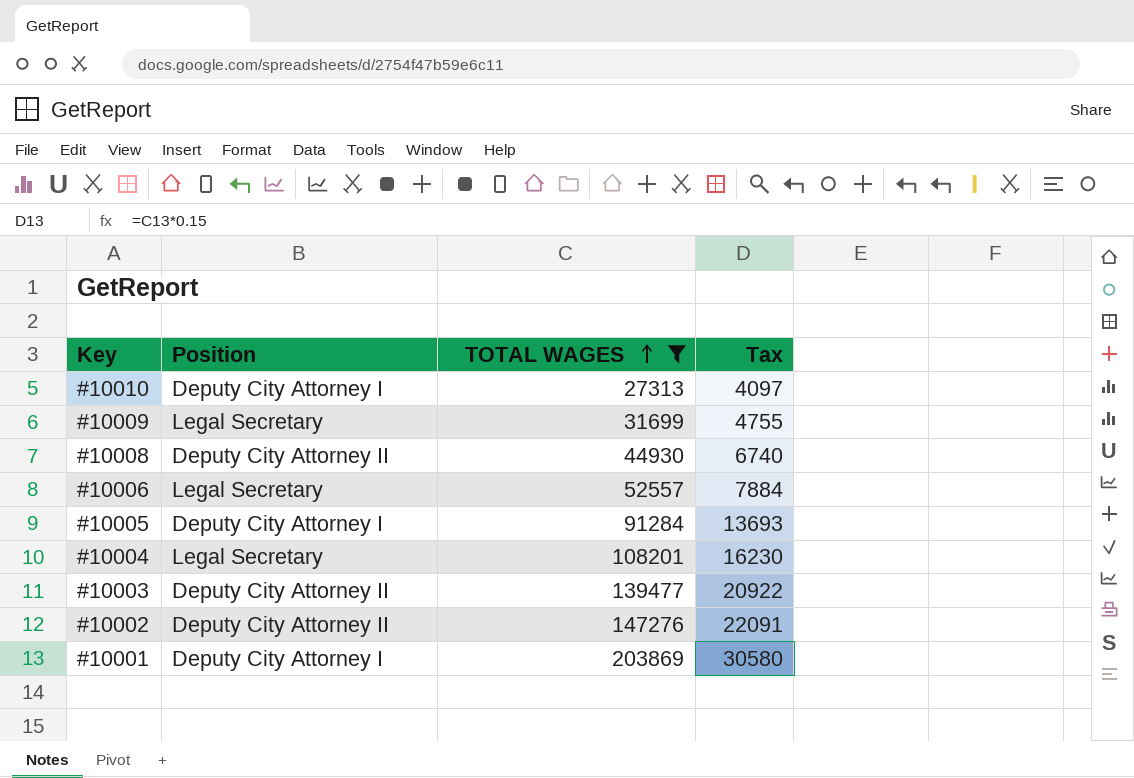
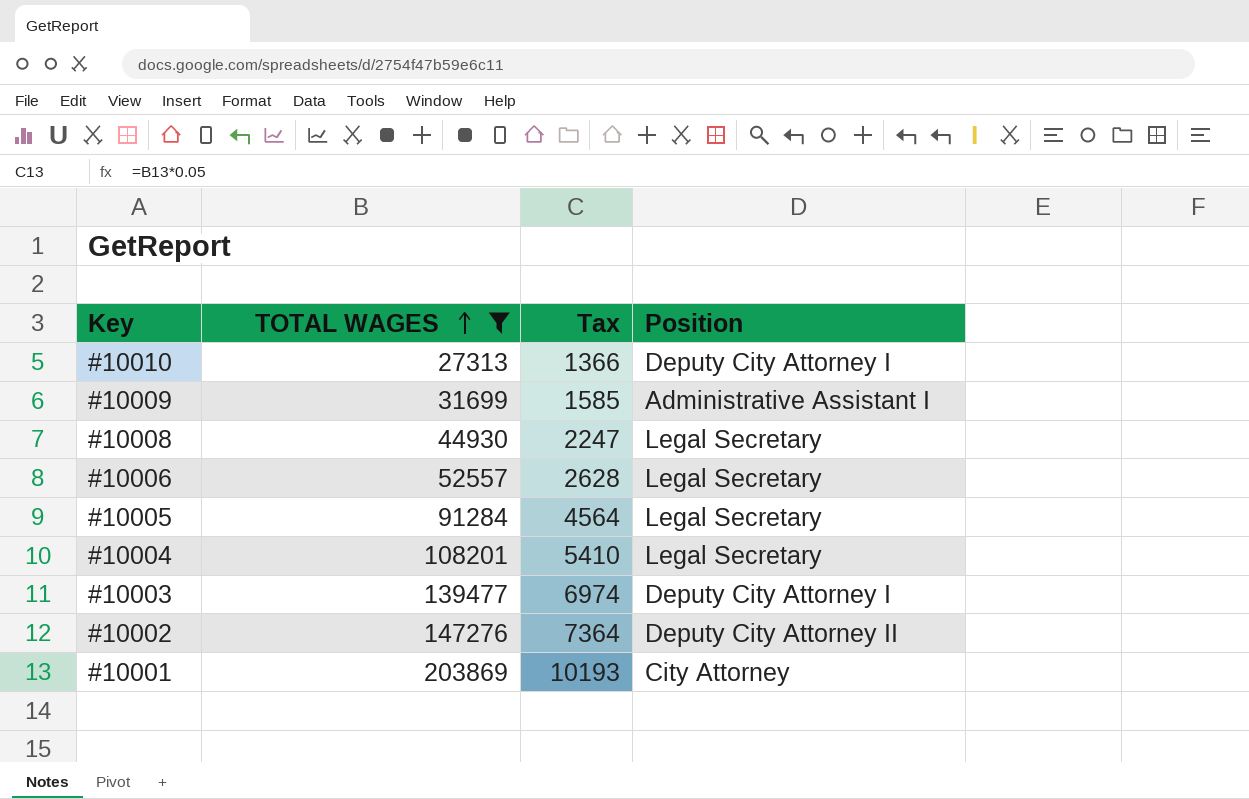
column Tax | formula: [TOTAL WAGES] * 0.15 -> [TOTAL WAGES] * 0.05
column Position | position: 2 -> 4
#10009 | Position: Legal Secretary -> Administrative Assistant I
#10008 | Position: Deputy City Attorney II -> Legal Secretary
#10005 | Position: Deputy City Attorney I -> Legal Secretary
#10003 | Position: Deputy City Attorney II -> Deputy City Attorney I
#10001 | Position: Deputy City Attorney I -> City Attorney

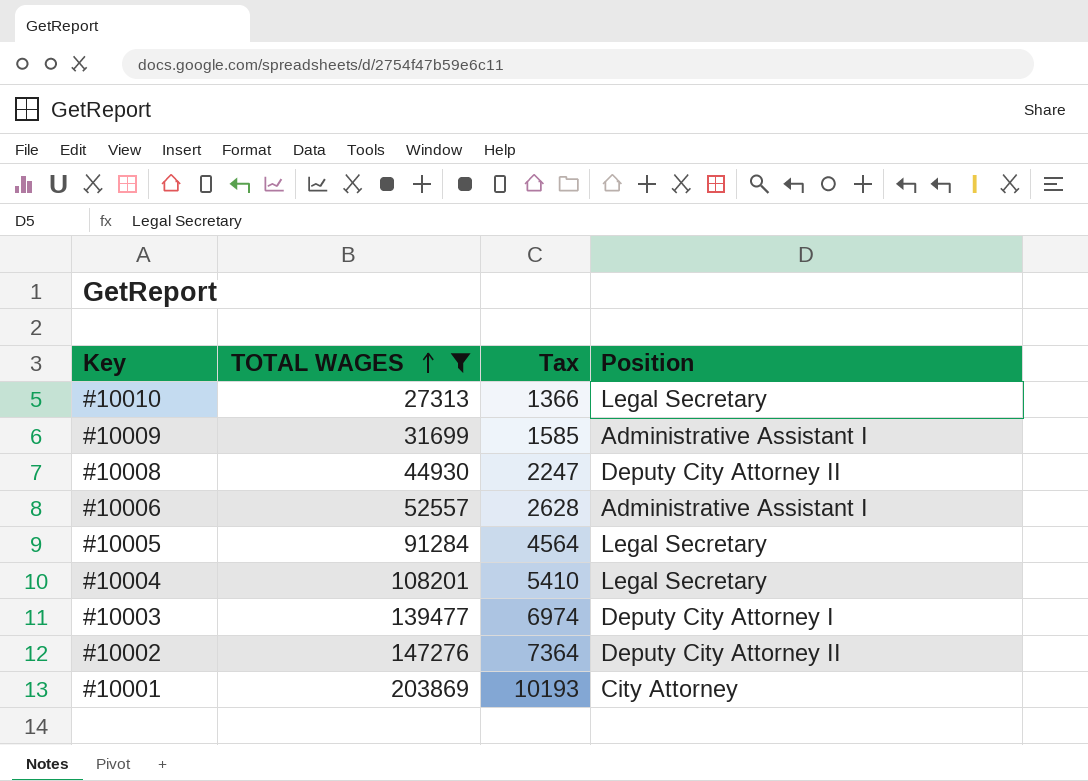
#10010 | Position: Deputy City Attorney I -> Legal Secretary
#10008 | Position: Legal Secretary -> Deputy City Attorney II
#10006 | Position: Legal Secretary -> Administrative Assistant I

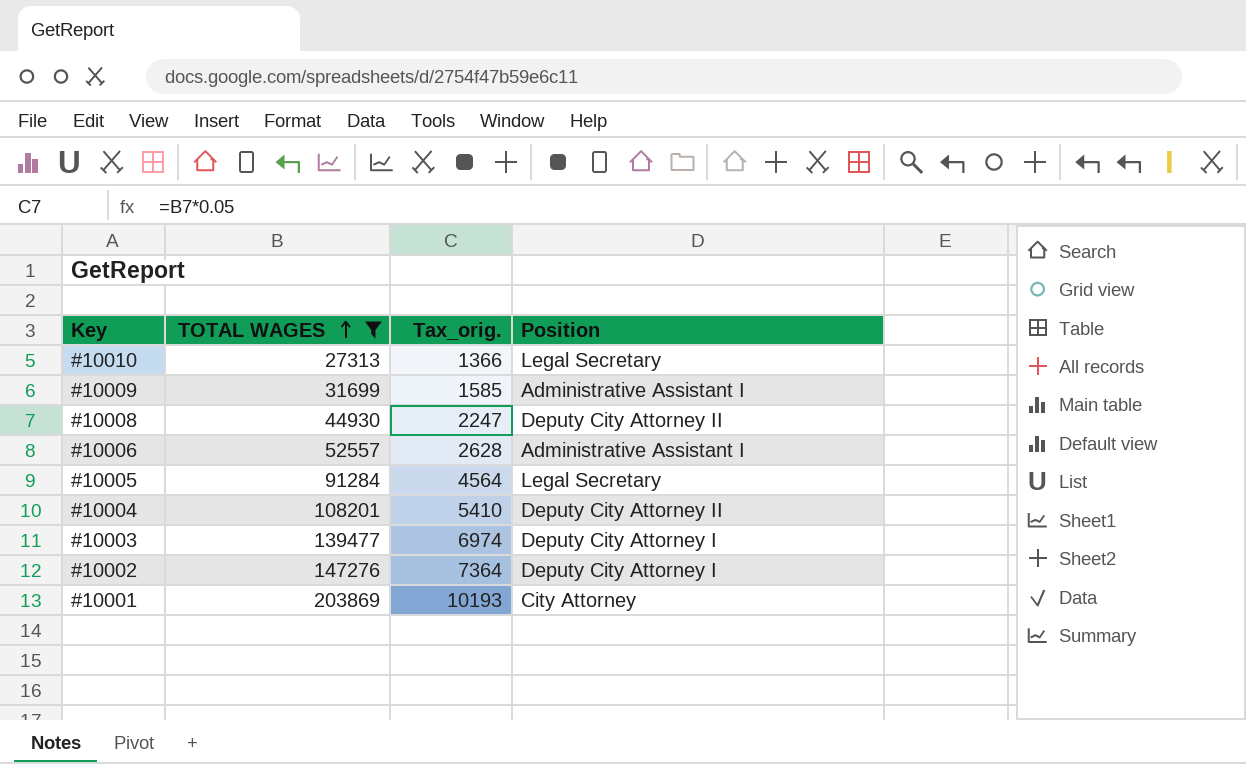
column name: Tax -> Tax_orig.
#10004 | Position: Legal Secretary -> Deputy City Attorney II
#10002 | Position: Deputy City Attorney II -> Deputy City Attorney I

